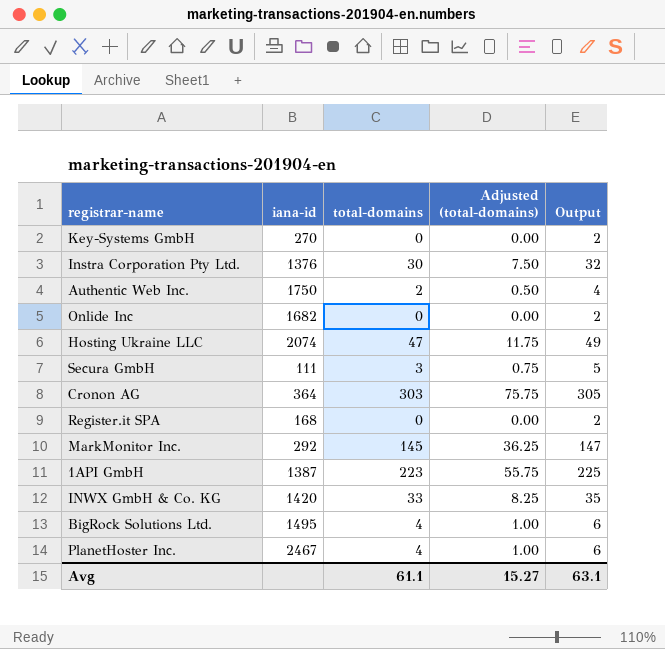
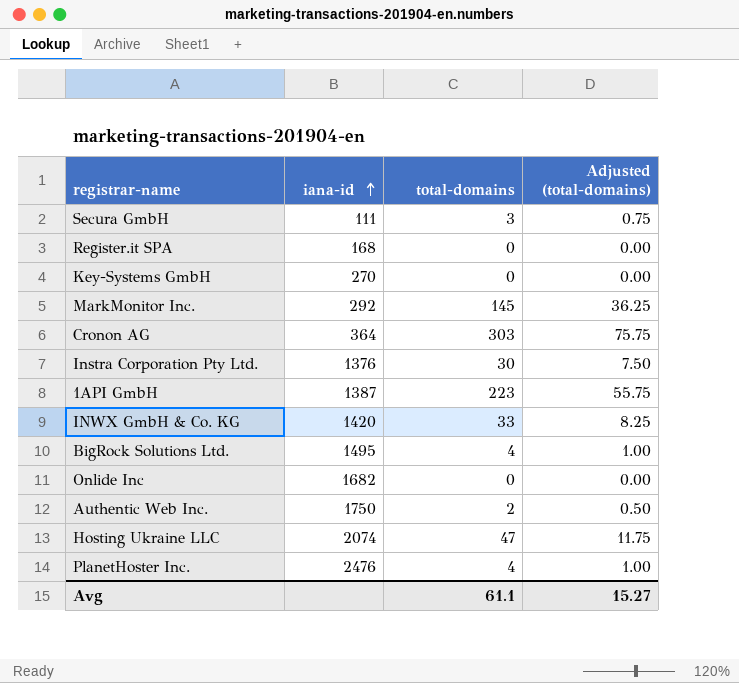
row order: none -> iana-id ascending
column Output | formula: [total-domains] + 2 -> none
PlanetHoster Inc. | iana-id: 2467 -> 2476

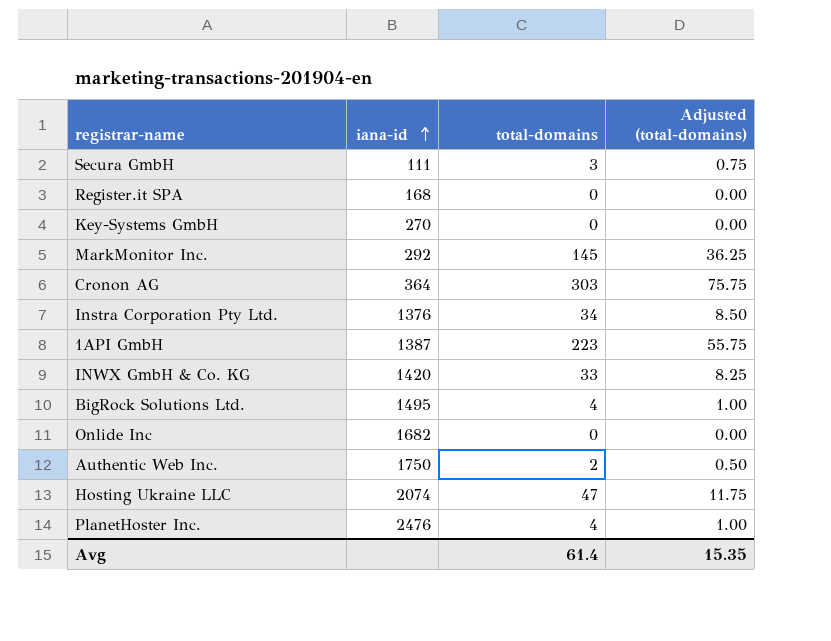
Instra Corporation Pty Ltd. | total-domains: 30 -> 34
Instra Corporation Pty Ltd. | Adjusted (total-domains): 7.50 -> 8.50
Avg | total-domains: 61.1 -> 61.4
Avg | Adjusted (total-domains): 15.27 -> 15.35

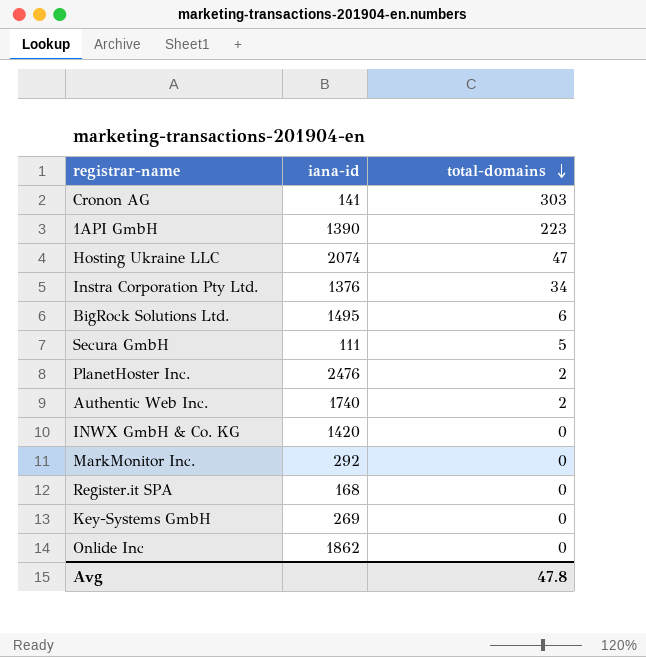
row order: iana-id ascending -> total-domains descending
column Adjusted (total-domains) | formula: [total-domains] * 0.25 -> none
Cronon AG | iana-id: 364 -> 141
1API GmbH | iana-id: 1387 -> 1390
BigRock Solutions Ltd. | total-domains: 4 -> 6
Secura GmbH | total-domains: 3 -> 5
PlanetHoster Inc. | total-domains: 4 -> 2
Authentic Web Inc. | iana-id: 1750 -> 1740
INWX GmbH & Co. KG | total-domains: 33 -> 0
MarkMonitor Inc. | total-domains: 145 -> 0
Key-Systems GmbH | iana-id: 270 -> 269
Onlide Inc | iana-id: 1682 -> 1862
Avg | total-domains: 61.4 -> 47.8

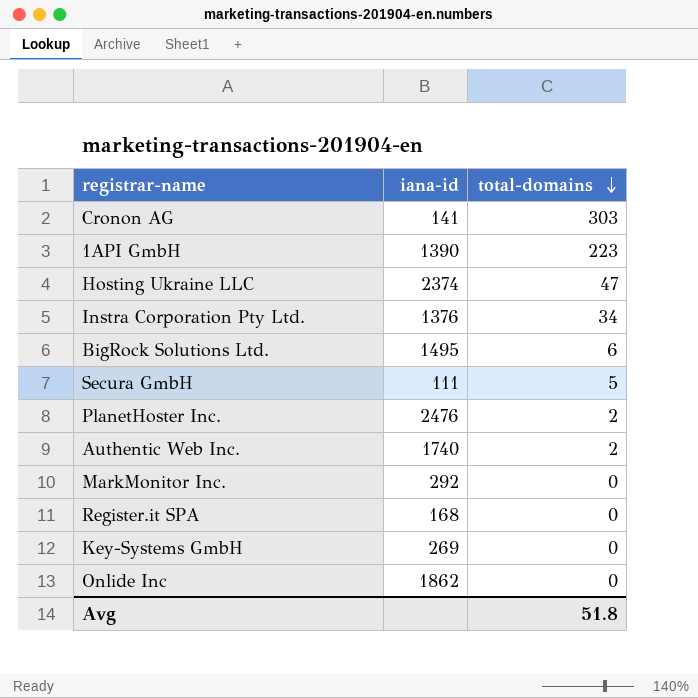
row INWX GmbH & Co. KG: 1420 | 0 -> none
Hosting Ukraine LLC | iana-id: 2074 -> 2374
Avg | total-domains: 47.8 -> 51.8

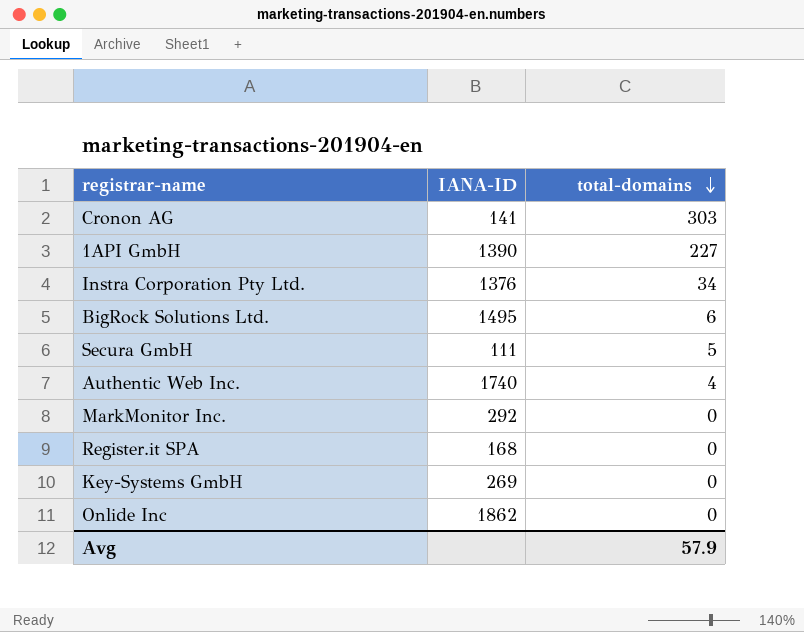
column name: iana-id -> IANA-ID
row Hosting Ukraine LLC: 2374 | 47 -> none
row PlanetHoster Inc.: 2476 | 2 -> none
1API GmbH | total-domains: 223 -> 227
Authentic Web Inc. | total-domains: 2 -> 4
Avg | total-domains: 51.8 -> 57.9

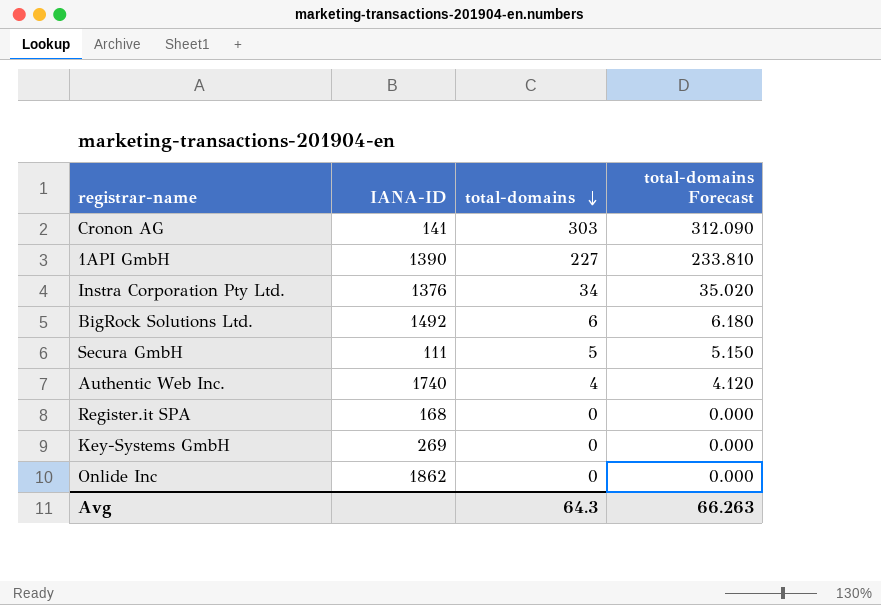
column total-domains Forecast | formula: none -> [total-domains] * 1.03
row MarkMonitor Inc.: 292 | 0 -> none
BigRock Solutions Ltd. | IANA-ID: 1495 -> 1492
Avg | total-domains: 57.9 -> 64.3

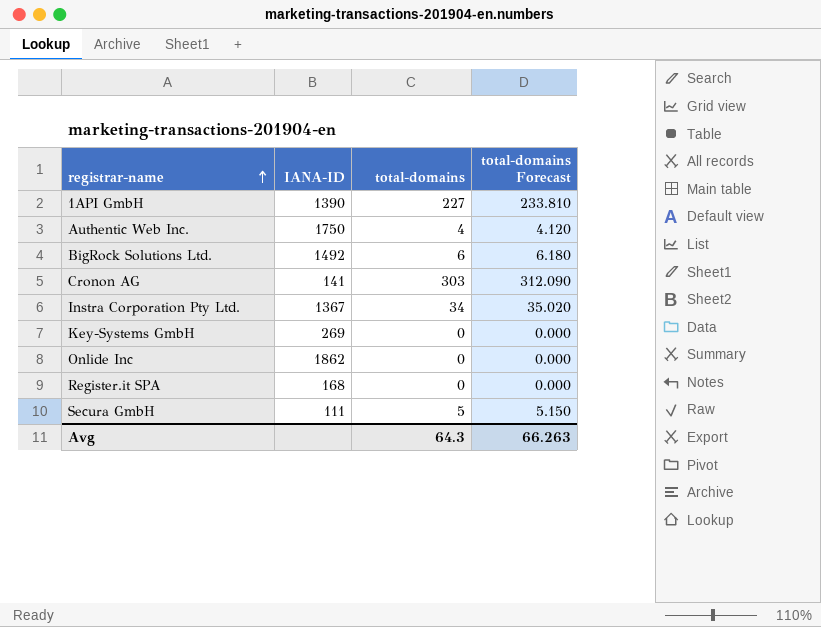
row order: total-domains descending -> registrar-name ascending
Authentic Web Inc. | IANA-ID: 1740 -> 1750
Instra Corporation Pty Ltd. | IANA-ID: 1376 -> 1367

